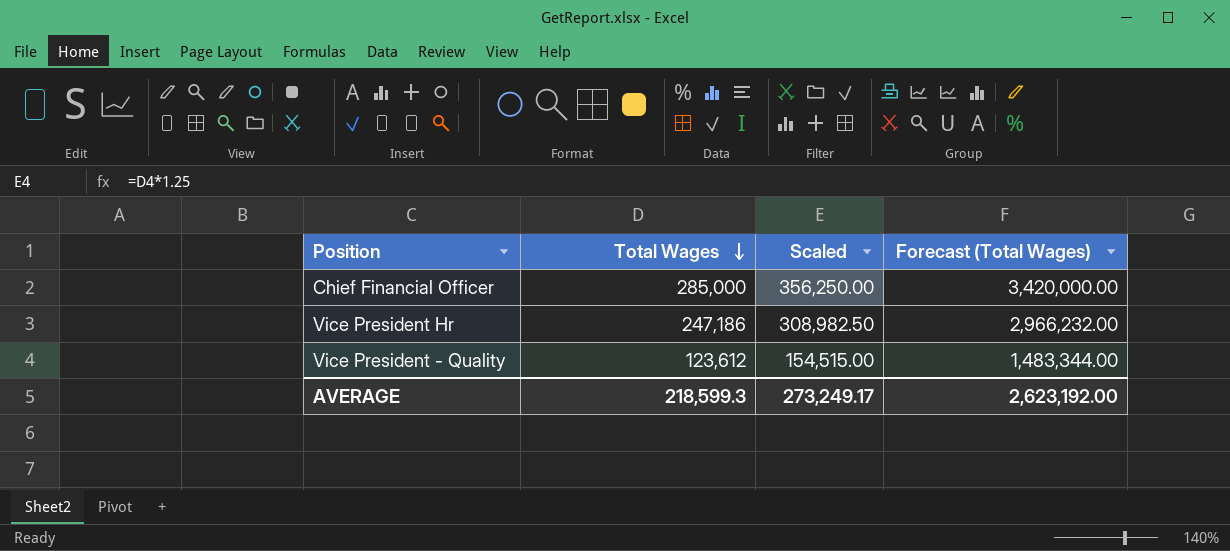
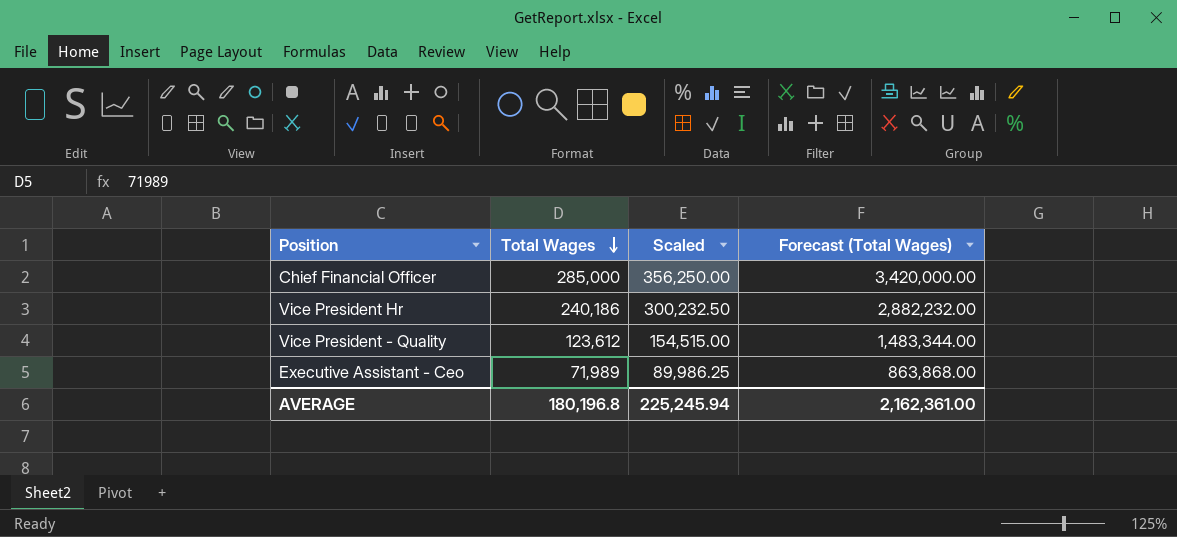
Vice President Hr | Total Wages: 247,186 -> 240,186
Vice President Hr | Scaled: 308,982.50 -> 300,232.50
Vice President Hr | Forecast (Total Wages): 2,966,232.00 -> 2,882,232.00
row Executive Assistant - Ceo: none -> 71,989 | 89,986.25 | 863,868.00
AVERAGE | Total Wages: 218,599.3 -> 180,196.8
AVERAGE | Scaled: 273,249.17 -> 225,245.94
AVERAGE | Forecast (Total Wages): 2,623,192.00 -> 2,162,361.00

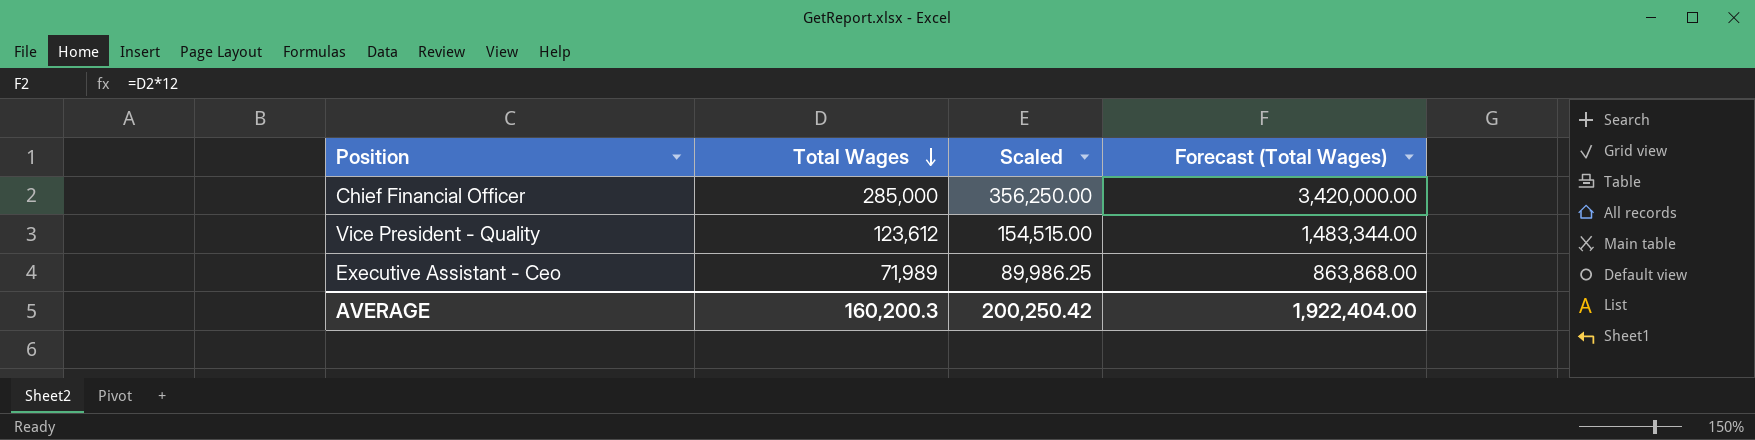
row Vice President Hr: 240,186 | 300,232.50 | 2,882,232.00 -> none
AVERAGE | Total Wages: 180,196.8 -> 160,200.3
AVERAGE | Scaled: 225,245.94 -> 200,250.42
AVERAGE | Forecast (Total Wages): 2,162,361.00 -> 1,922,404.00

